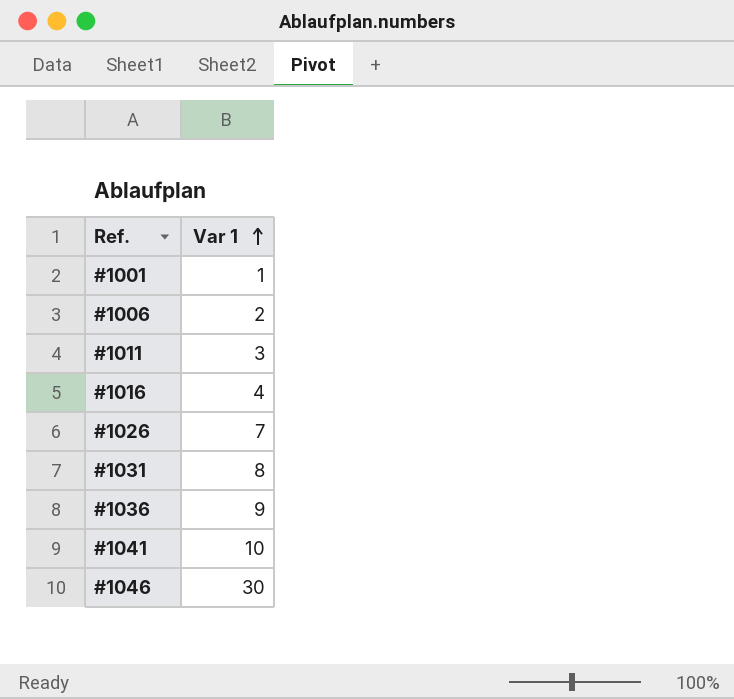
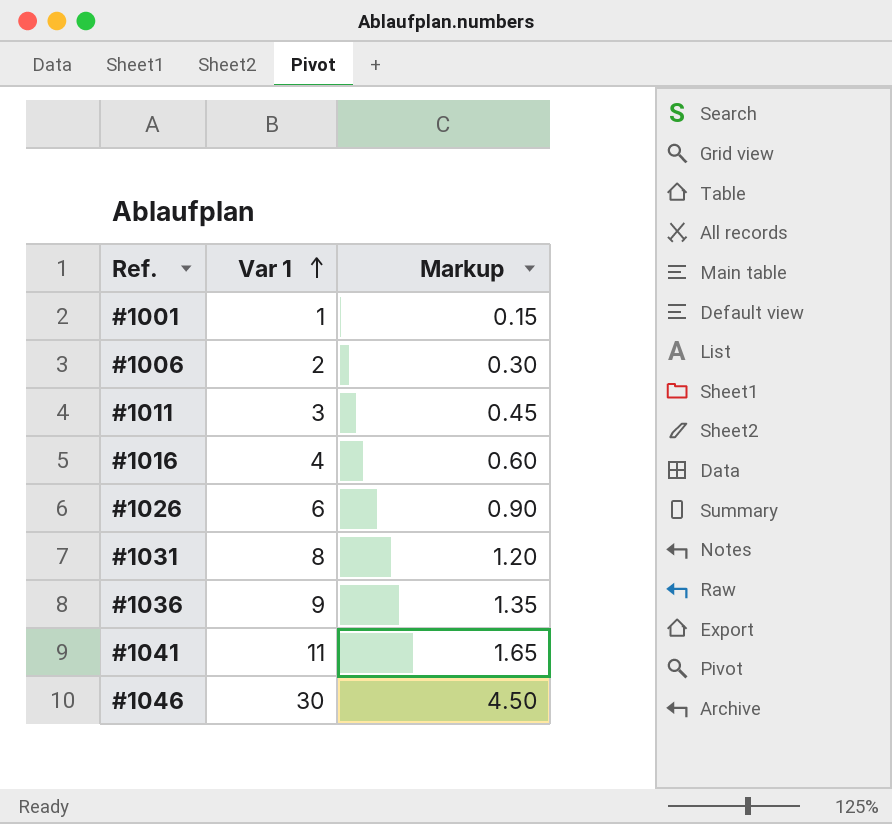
column Markup | formula: none -> [Var 1] * 0.15
#1026 | Var 1: 7 -> 6
#1041 | Var 1: 10 -> 11

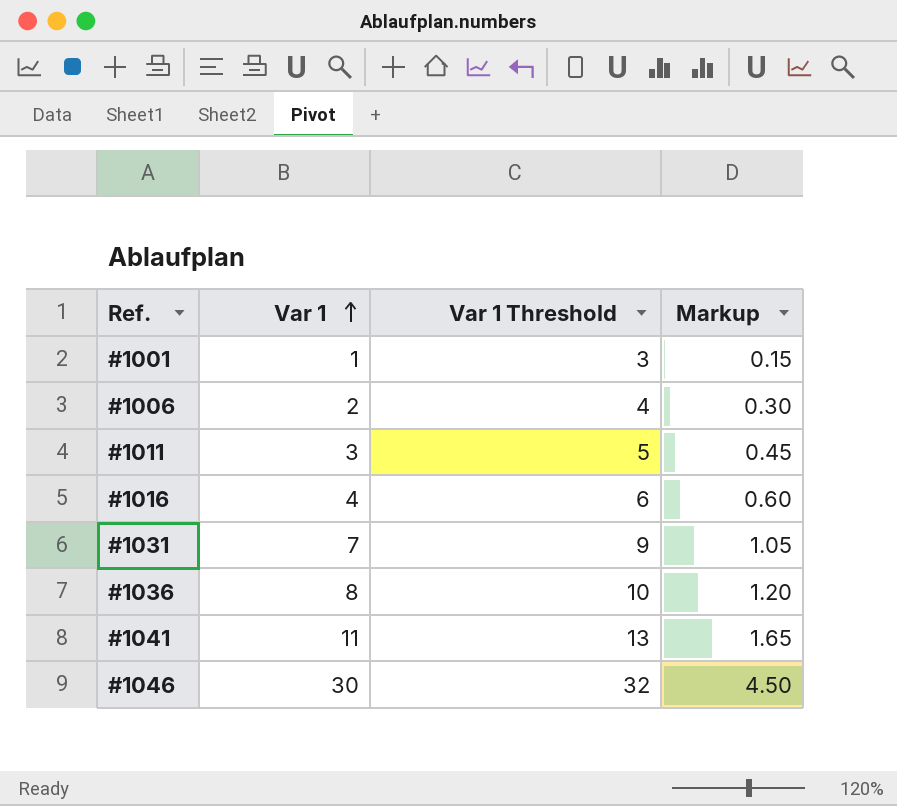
column Var 1 Threshold | formula: none -> [Var 1] + 2
row #1026: 6 | 0.90 -> none
#1031 | Var 1: 8 -> 7
#1031 | Markup: 1.20 -> 1.05
#1036 | Var 1: 9 -> 8
#1036 | Markup: 1.35 -> 1.20

